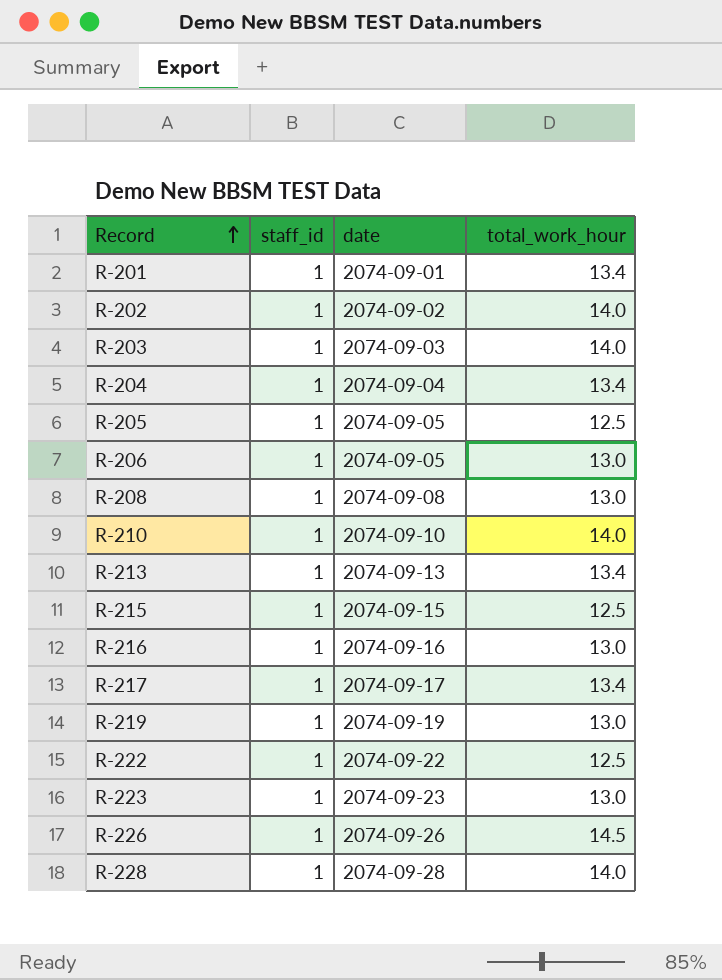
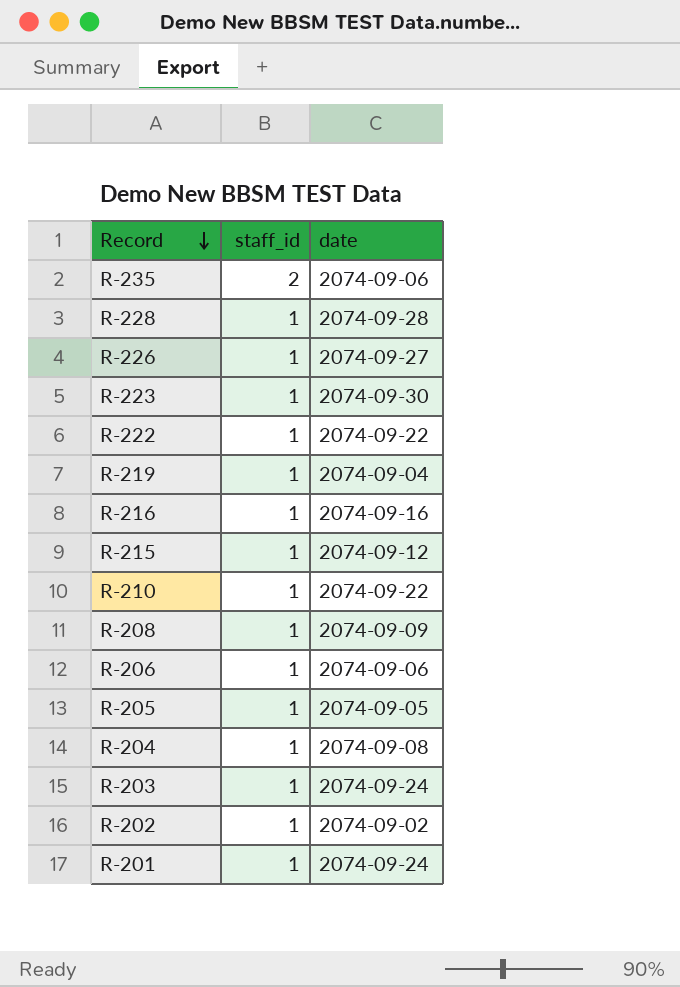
row order: Record ascending -> Record descending
column total_work_hour | position: 4 -> none
row R-213: 1 | 2074-09-13 | 13.4 -> none
row R-217: 1 | 2074-09-17 | 13.4 -> none
row R-235: none -> 2 | 2074-09-06
R-226 | date: 2074-09-26 -> 2074-09-27
R-223 | date: 2074-09-23 -> 2074-09-30
R-219 | date: 2074-09-19 -> 2074-09-04
R-215 | date: 2074-09-15 -> 2074-09-12
R-210 | date: 2074-09-10 -> 2074-09-22
R-208 | date: 2074-09-08 -> 2074-09-09
R-206 | date: 2074-09-05 -> 2074-09-06
R-204 | date: 2074-09-04 -> 2074-09-08
R-203 | date: 2074-09-03 -> 2074-09-24
R-201 | date: 2074-09-01 -> 2074-09-24

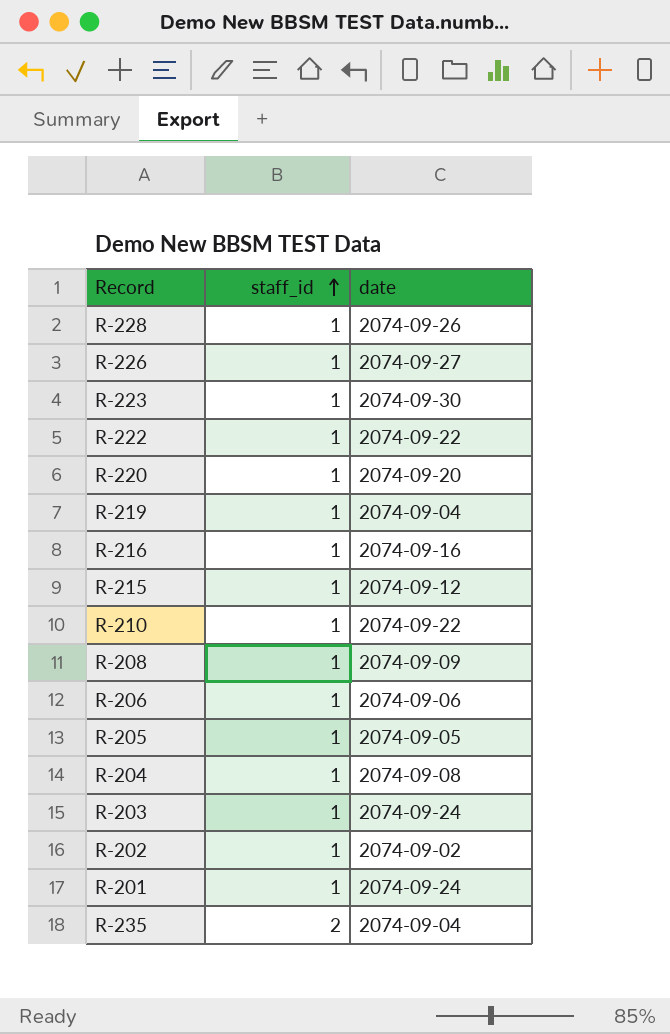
row order: Record descending -> staff_id ascending
R-228 | date: 2074-09-28 -> 2074-09-26
row R-220: none -> 1 | 2074-09-20
R-235 | date: 2074-09-06 -> 2074-09-04

